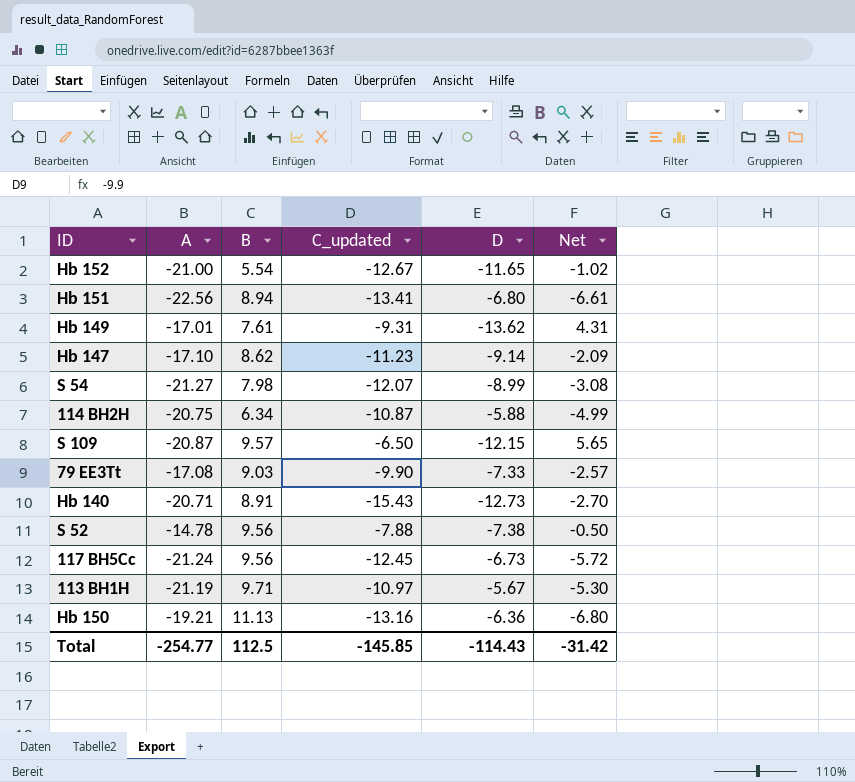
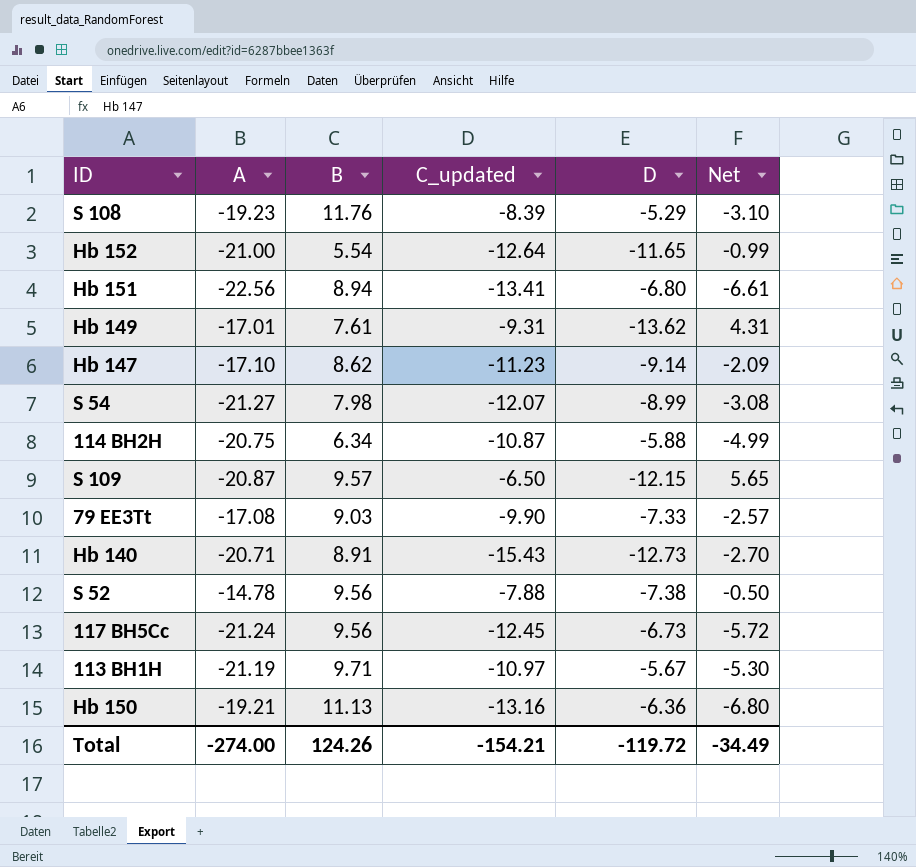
row S 108: none -> -19.23 | 11.76 | -8.39 | -5.29 | -3.10
Hb 152 | C_updated: -12.67 -> -12.64
Hb 152 | Net: -1.02 -> -0.99
Total | A: -254.77 -> -274.00
Total | B: 112.5 -> 124.26
Total | C_updated: -145.85 -> -154.21
Total | D: -114.43 -> -119.72
Total | Net: -31.42 -> -34.49

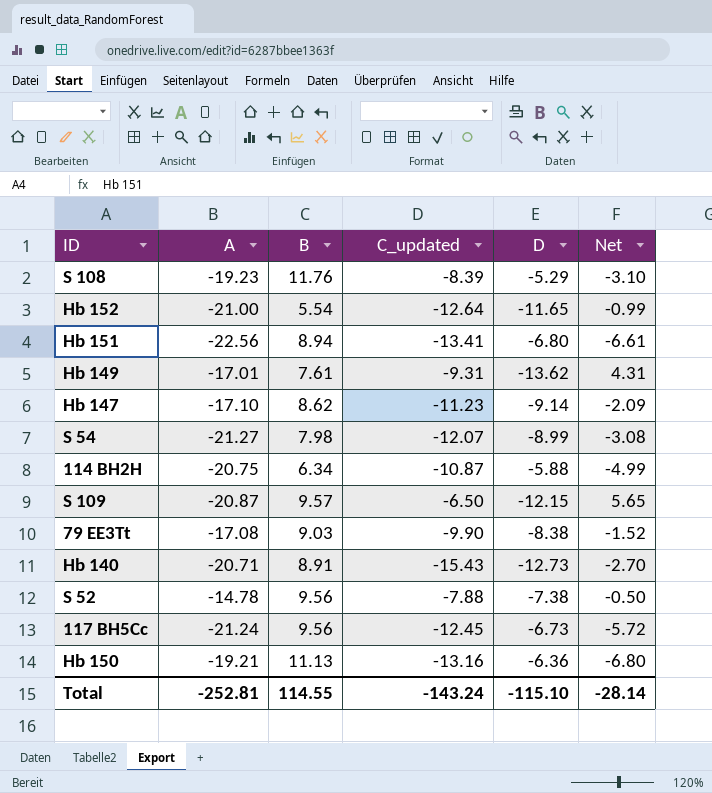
row 113 BH1H: -21.19 | 9.71 | -10.97 | -5.67 | -5.30 -> none
79 EE3Tt | D: -7.33 -> -8.38
79 EE3Tt | Net: -2.57 -> -1.52
Total | A: -274.00 -> -252.81
Total | B: 124.26 -> 114.55
Total | C_updated: -154.21 -> -143.24
Total | D: -119.72 -> -115.10
Total | Net: -34.49 -> -28.14

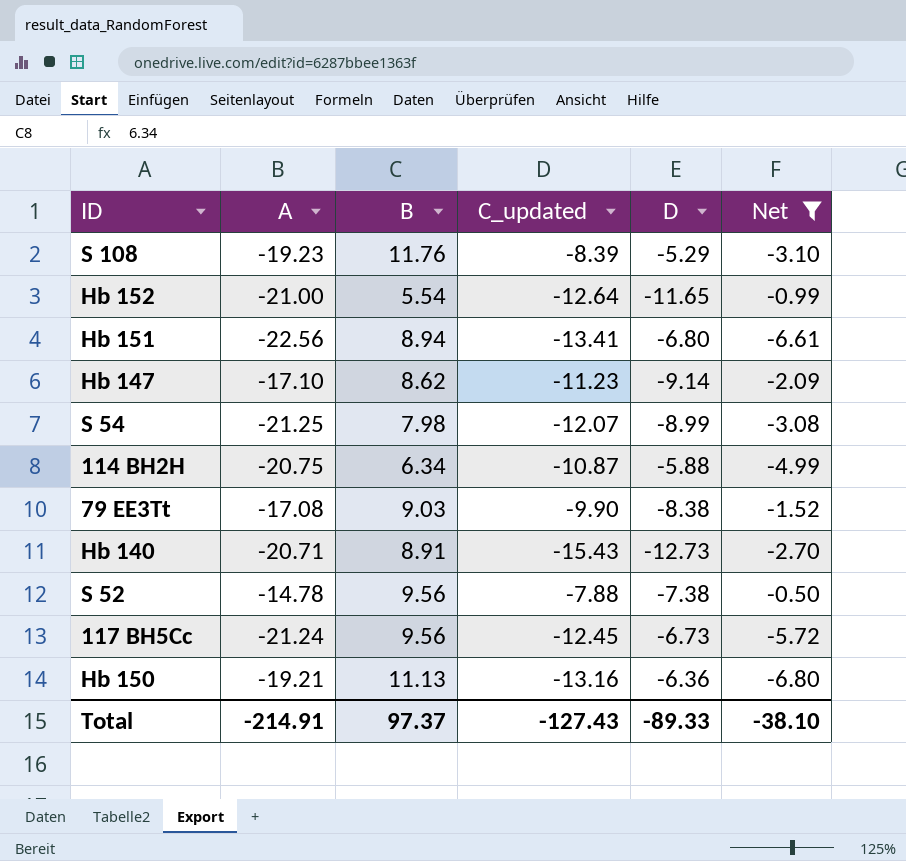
filter: none -> Net <= -0.50
S 54 | A: -21.27 -> -21.25
Total | A: -252.81 -> -214.91
Total | B: 114.55 -> 97.37
Total | C_updated: -143.24 -> -127.43
Total | D: -115.10 -> -89.33
Total | Net: -28.14 -> -38.10

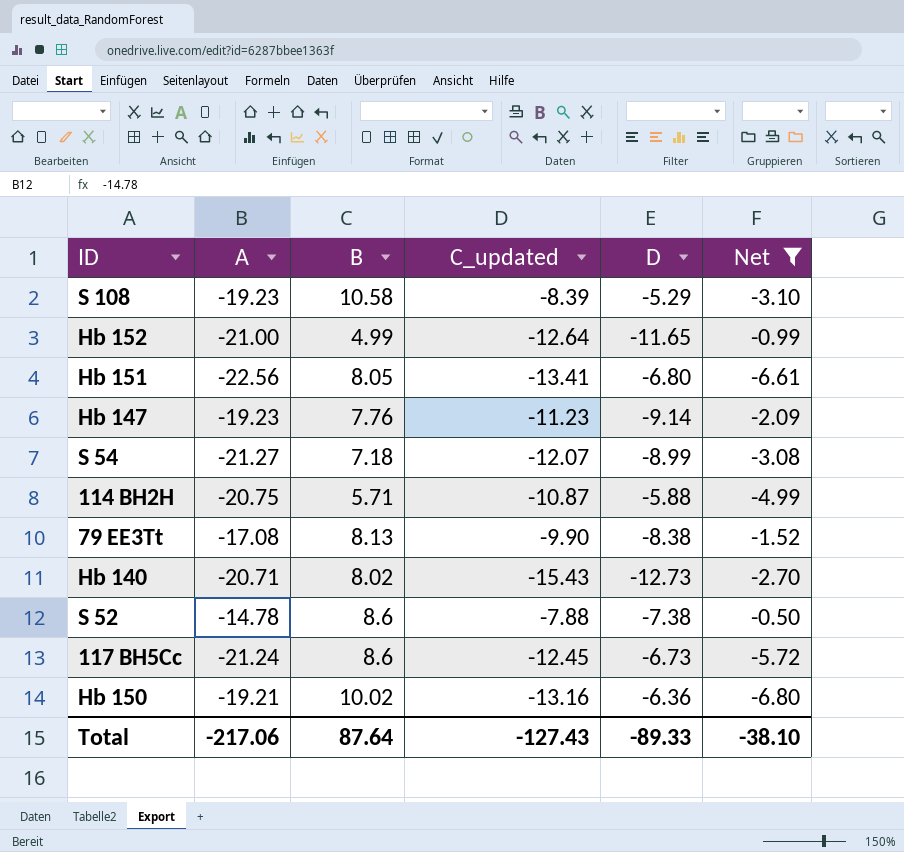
S 108 | B: 11.76 -> 10.58
Hb 152 | B: 5.54 -> 4.99
Hb 151 | B: 8.94 -> 8.05
Hb 147 | A: -17.10 -> -19.23
Hb 147 | B: 8.62 -> 7.76
S 54 | A: -21.25 -> -21.27
S 54 | B: 7.98 -> 7.18
114 BH2H | B: 6.34 -> 5.71
79 EE3Tt | B: 9.03 -> 8.13
Hb 140 | B: 8.91 -> 8.02
S 52 | B: 9.56 -> 8.6
117 BH5Cc | B: 9.56 -> 8.6
Hb 150 | B: 11.13 -> 10.02
Total | A: -214.91 -> -217.06
Total | B: 97.37 -> 87.64

